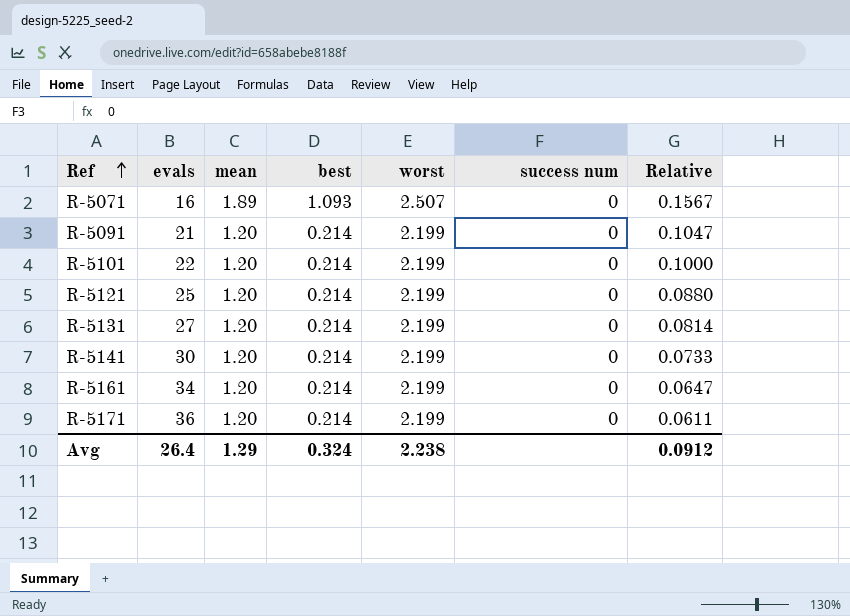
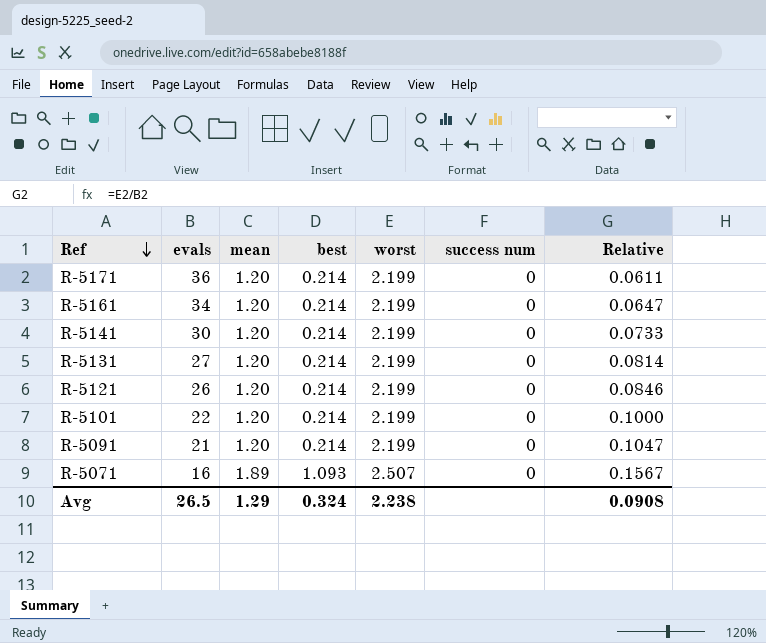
row order: Ref ascending -> Ref descending
R-5121 | evals: 25 -> 26
R-5121 | Relative: 0.0880 -> 0.0846
Avg | evals: 26.4 -> 26.5
Avg | Relative: 0.0912 -> 0.0908

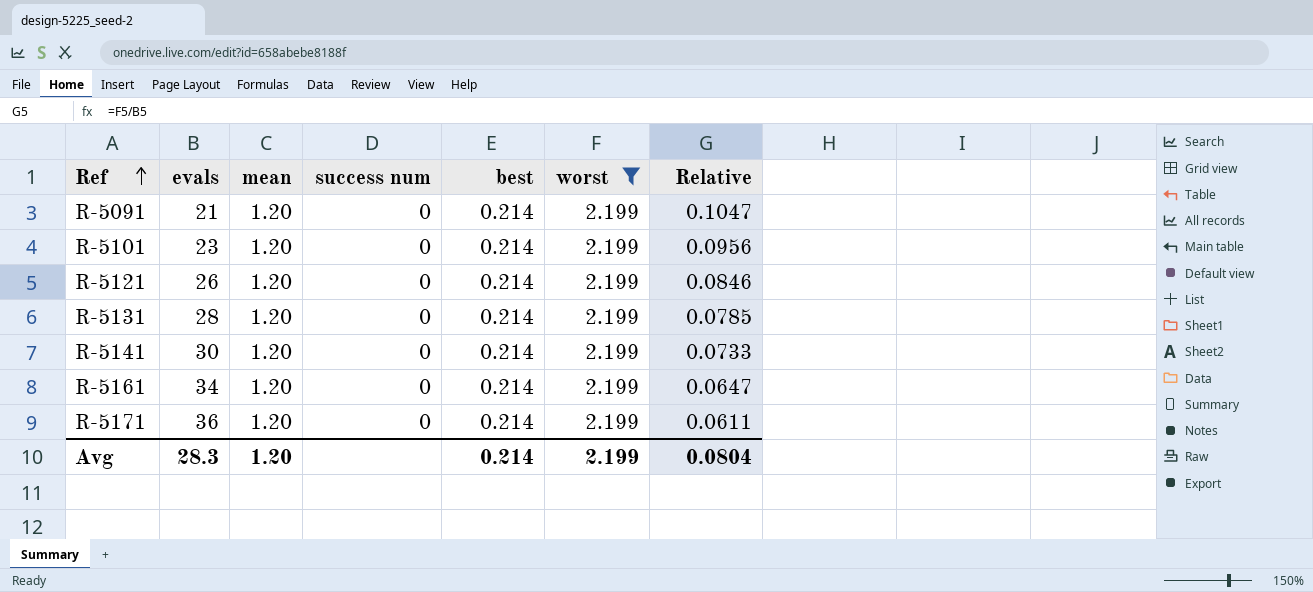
filter: none -> worst = 2.199
row order: Ref descending -> Ref ascending
column success num | position: 6 -> 4
R-5101 | evals: 22 -> 23
R-5101 | Relative: 0.1000 -> 0.0956
R-5131 | evals: 27 -> 28
R-5131 | Relative: 0.0814 -> 0.0785
Avg | evals: 26.5 -> 28.3
Avg | mean: 1.29 -> 1.20
Avg | best: 0.324 -> 0.214
Avg | worst: 2.238 -> 2.199
Avg | Relative: 0.0908 -> 0.0804

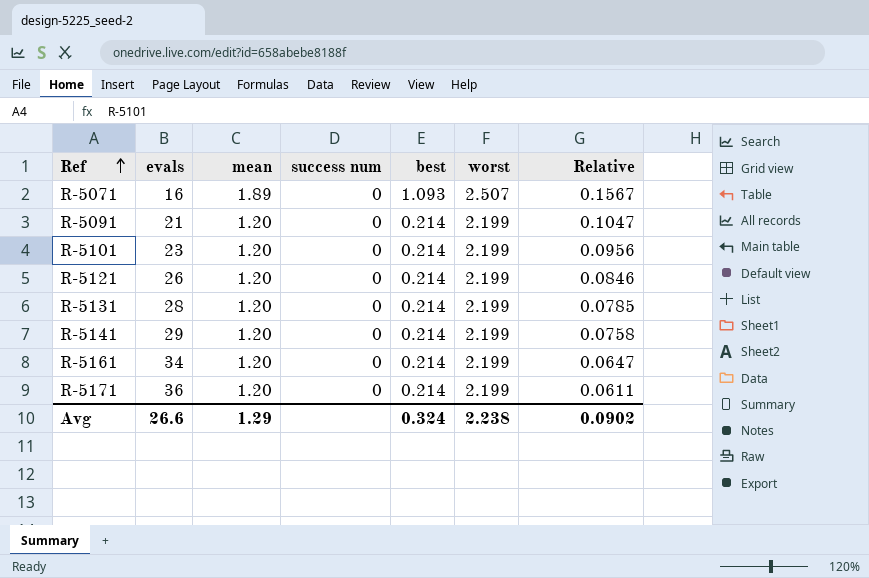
filter: worst = 2.199 -> none
R-5141 | evals: 30 -> 29
R-5141 | Relative: 0.0733 -> 0.0758
Avg | evals: 28.3 -> 26.6
Avg | mean: 1.20 -> 1.29
Avg | best: 0.214 -> 0.324
Avg | worst: 2.199 -> 2.238
Avg | Relative: 0.0804 -> 0.0902

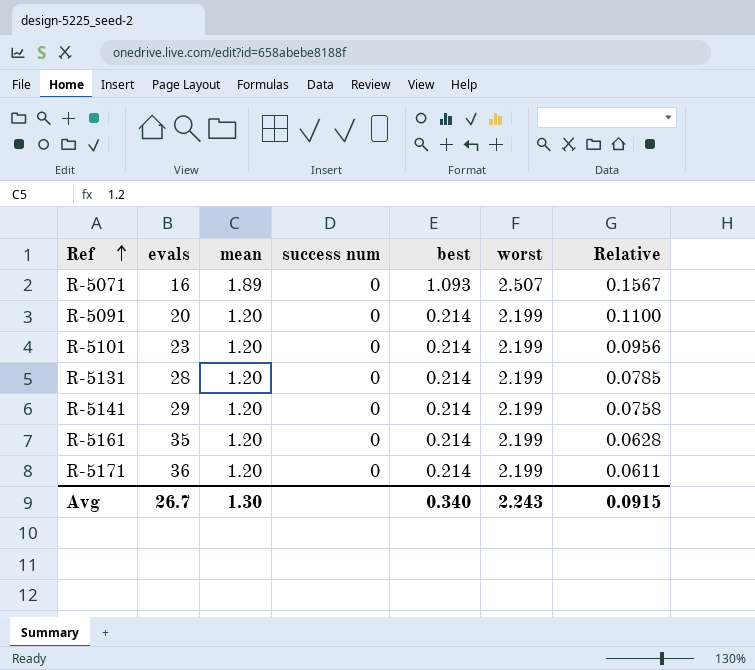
row R-5121: 26 | 1.20 | 0 | 0.214 | 2.199 | 0.0846 -> none
R-5091 | evals: 21 -> 20
R-5091 | Relative: 0.1047 -> 0.1100
R-5161 | evals: 34 -> 35
R-5161 | Relative: 0.0647 -> 0.0628
Avg | evals: 26.6 -> 26.7
Avg | mean: 1.29 -> 1.30
Avg | best: 0.324 -> 0.340
Avg | worst: 2.238 -> 2.243
Avg | Relative: 0.0902 -> 0.0915

